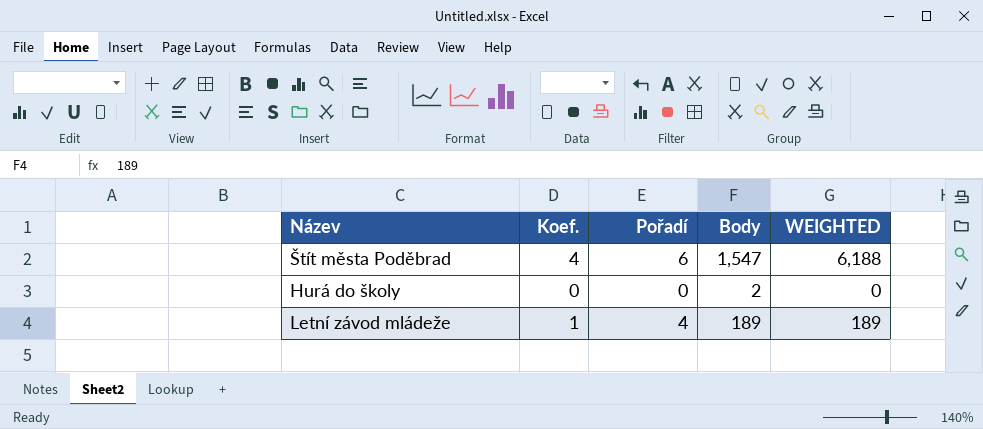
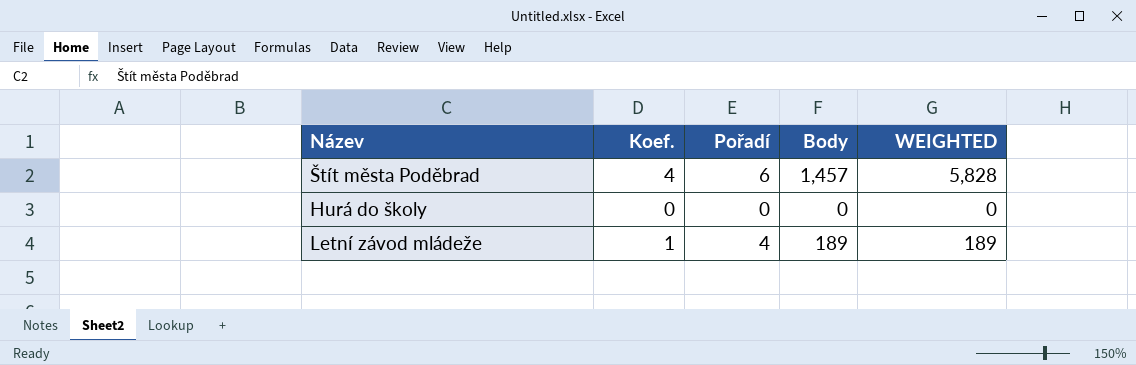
Štít města Poděbrad | Body: 1,547 -> 1,457
Štít města Poděbrad | WEIGHTED: 6,188 -> 5,828
Hurá do školy | Body: 2 -> 0

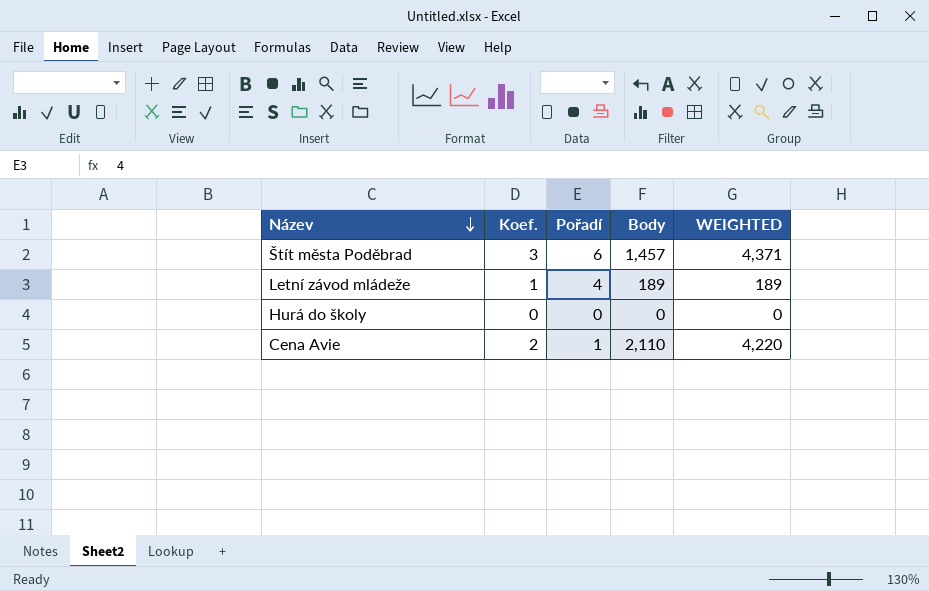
row order: none -> Název descending
Štít města Poděbrad | Koef.: 4 -> 3
Štít města Poděbrad | WEIGHTED: 5,828 -> 4,371
row Cena Avie: none -> 2 | 1 | 2,110 | 4,220

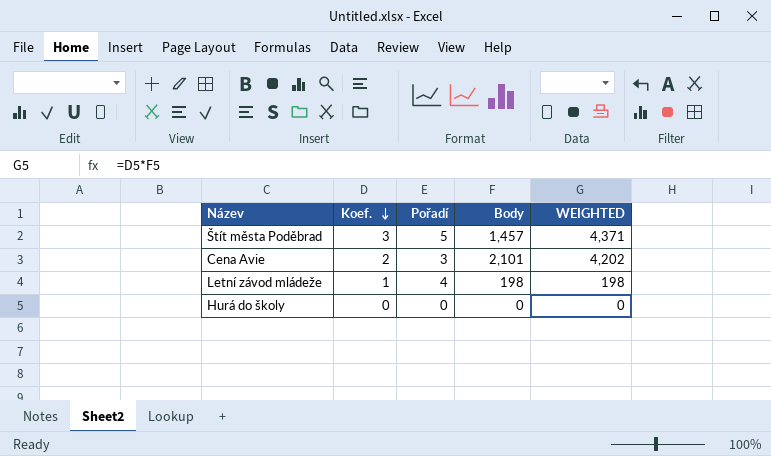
row order: Název descending -> Koef. descending
Štít města Poděbrad | Pořadí: 6 -> 5
Cena Avie | Pořadí: 1 -> 3
Cena Avie | Body: 2,110 -> 2,101
Cena Avie | WEIGHTED: 4,220 -> 4,202
Letní závod mládeže | Body: 189 -> 198
Letní závod mládeže | WEIGHTED: 189 -> 198

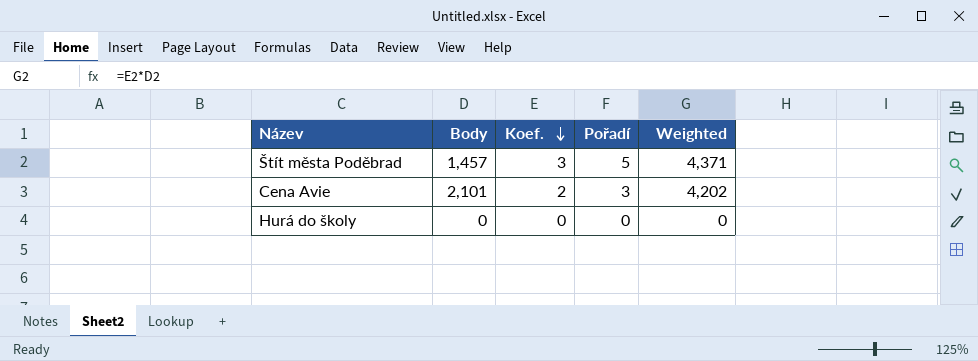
column Body | position: 4 -> 2
column name: WEIGHTED -> Weighted
row Letní závod mládeže: 1 | 4 | 198 | 198 -> none

